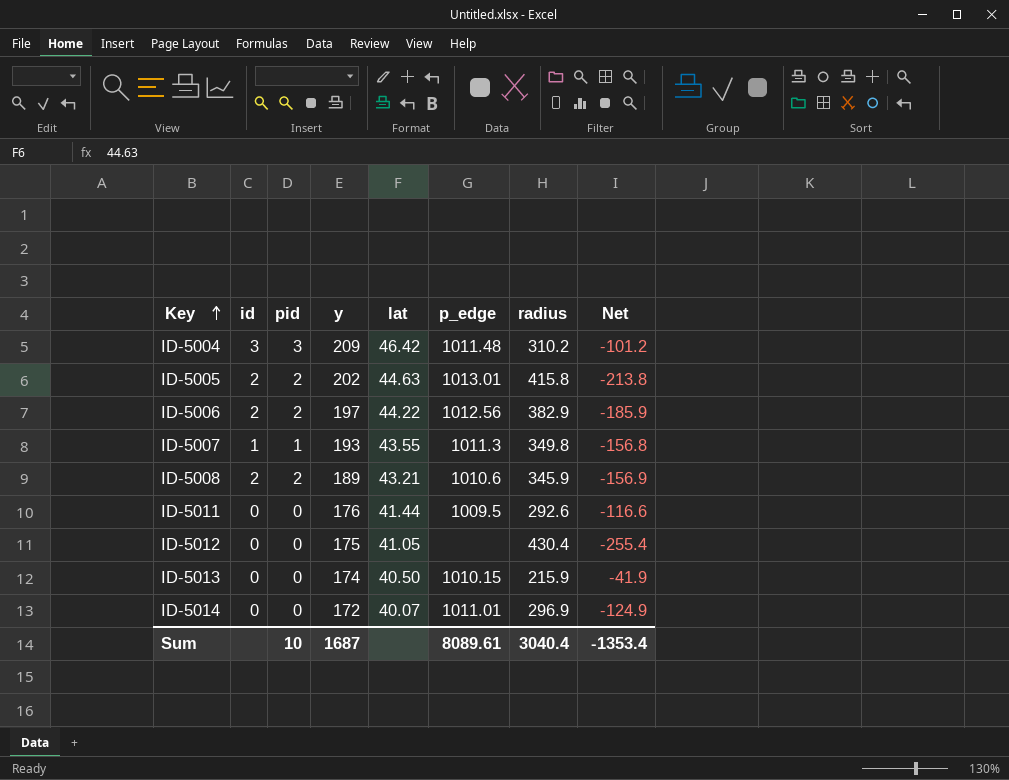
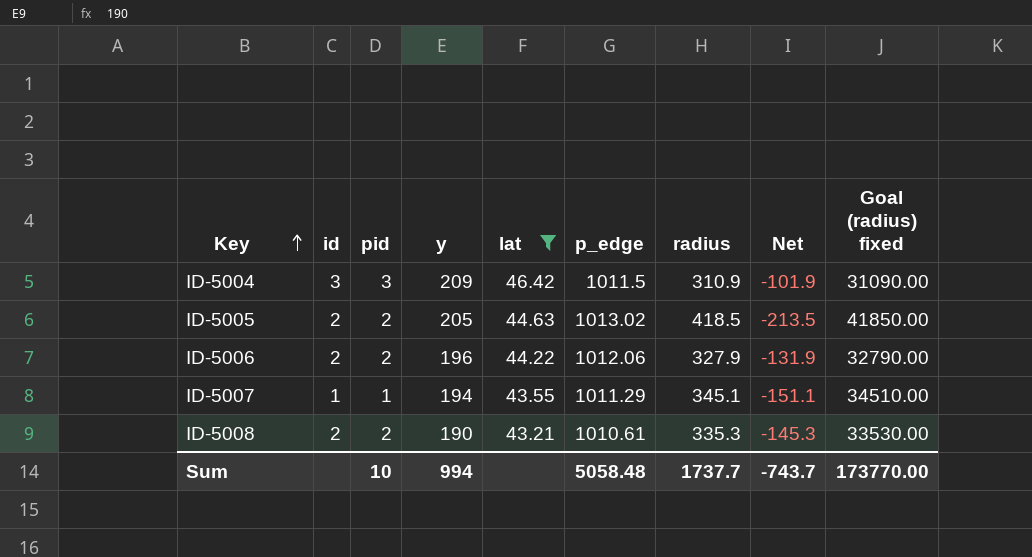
filter: none -> lat >= 43.21
column Goal (radius) fixed | formula: none -> [radius] * 100
ID-5004 | p_edge: 1011.48 -> 1011.5
ID-5004 | radius: 310.2 -> 310.9
ID-5004 | Net: -101.2 -> -101.9
ID-5005 | y: 202 -> 205
ID-5005 | p_edge: 1013.01 -> 1013.02
ID-5005 | radius: 415.8 -> 418.5
ID-5005 | Net: -213.8 -> -213.5
ID-5006 | y: 197 -> 196
ID-5006 | p_edge: 1012.56 -> 1012.06
ID-5006 | radius: 382.9 -> 327.9
ID-5006 | Net: -185.9 -> -131.9
ID-5007 | y: 193 -> 194
ID-5007 | p_edge: 1011.3 -> 1011.29
ID-5007 | radius: 349.8 -> 345.1
ID-5007 | Net: -156.8 -> -151.1
ID-5008 | y: 189 -> 190
ID-5008 | p_edge: 1010.6 -> 1010.61
ID-5008 | radius: 345.9 -> 335.3
ID-5008 | Net: -156.9 -> -145.3
Sum | y: 1687 -> 994
Sum | p_edge: 8089.61 -> 5058.48
Sum | radius: 3040.4 -> 1737.7
Sum | Net: -1353.4 -> -743.7

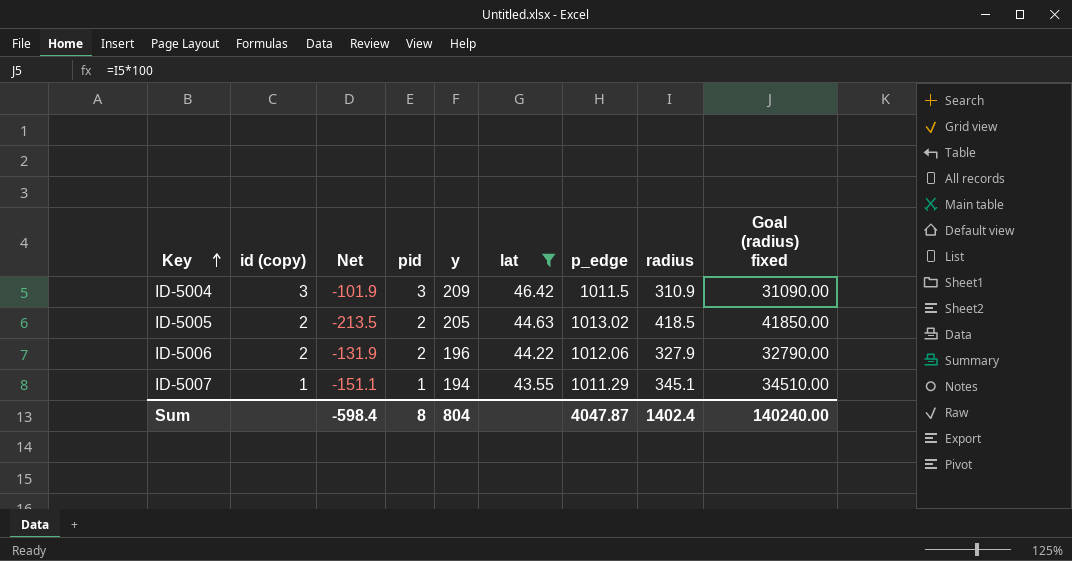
column name: id -> id (copy)
column Net | position: 8 -> 3
row ID-5008: 2 | 2 | 190 | 43.21 | 1010.61 | 335.3 | -145.3 | 33530.00 -> none
Sum | Net: -743.7 -> -598.4
Sum | pid: 10 -> 8
Sum | y: 994 -> 804
Sum | p_edge: 5058.48 -> 4047.87
Sum | radius: 1737.7 -> 1402.4
Sum | Goal (radius) fixed: 173770.00 -> 140240.00

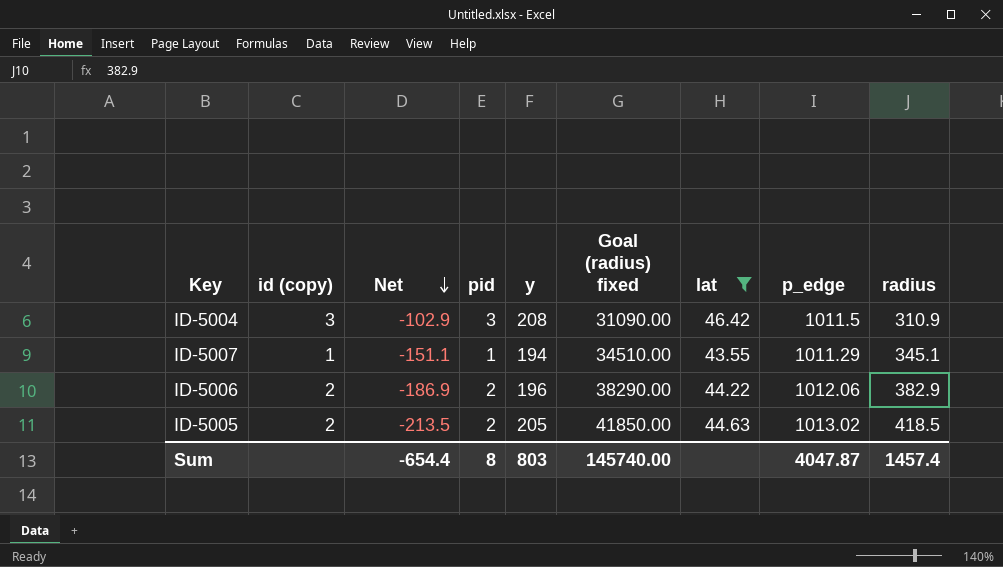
row order: Key ascending -> Net descending
column Goal (radius) fixed | position: 9 -> 6
ID-5004 | Net: -101.9 -> -102.9
ID-5004 | y: 209 -> 208
ID-5006 | Net: -131.9 -> -186.9
ID-5006 | Goal (radius) fixed: 32790.00 -> 38290.00
ID-5006 | radius: 327.9 -> 382.9
Sum | Net: -598.4 -> -654.4
Sum | y: 804 -> 803
Sum | Goal (radius) fixed: 140240.00 -> 145740.00
Sum | radius: 1402.4 -> 1457.4

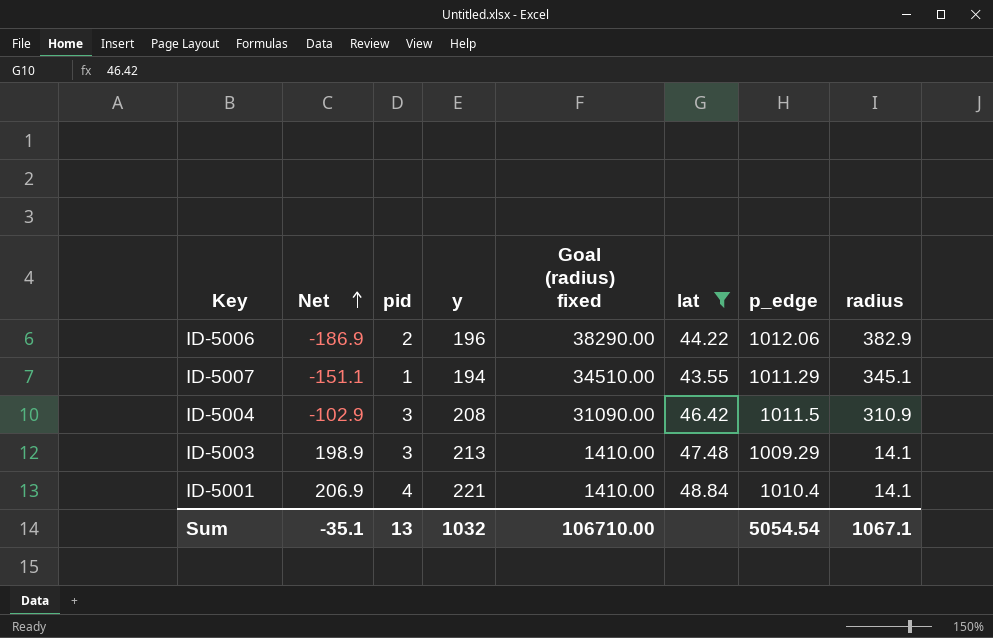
row order: Net descending -> Net ascending
column id (copy) | position: 2 -> none
row ID-5005: 2 | -213.5 | 2 | 205 | 41850.00 | 44.63 | 1013.02 | 418.5 -> none
row ID-5003: none -> 198.9 | 3 | 213 | 1410.00 | 47.48 | 1009.29 | 14.1
row ID-5001: none -> 206.9 | 4 | 221 | 1410.00 | 48.84 | 1010.4 | 14.1
Sum | Net: -654.4 -> -35.1
Sum | pid: 8 -> 13
Sum | y: 803 -> 1032
Sum | Goal (radius) fixed: 145740.00 -> 106710.00
Sum | p_edge: 4047.87 -> 5054.54
Sum | radius: 1457.4 -> 1067.1

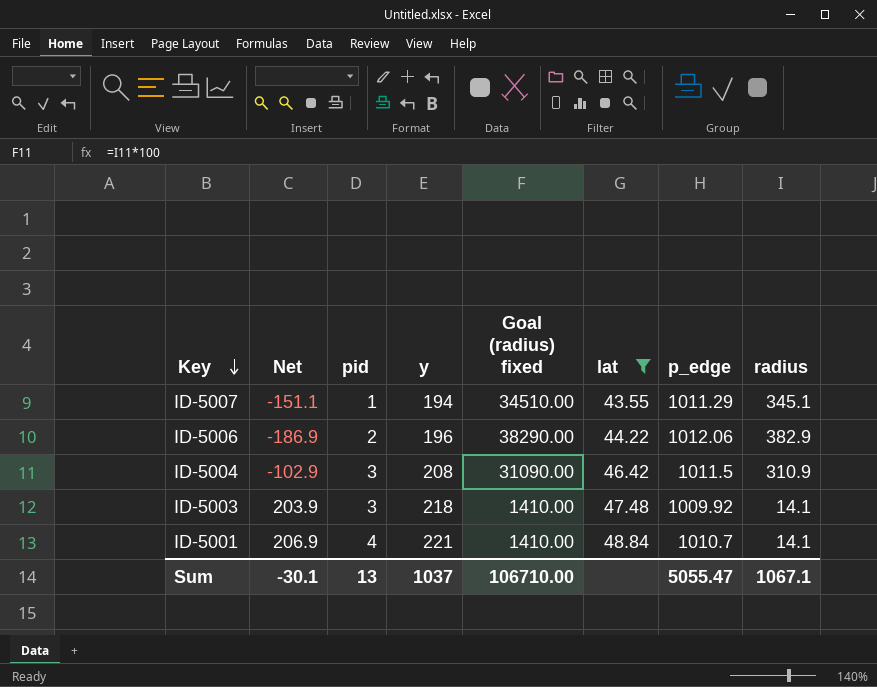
row order: Net ascending -> Key descending
ID-5003 | Net: 198.9 -> 203.9
ID-5003 | y: 213 -> 218
ID-5003 | p_edge: 1009.29 -> 1009.92
ID-5001 | p_edge: 1010.4 -> 1010.7
Sum | Net: -35.1 -> -30.1
Sum | y: 1032 -> 1037
Sum | p_edge: 5054.54 -> 5055.47

